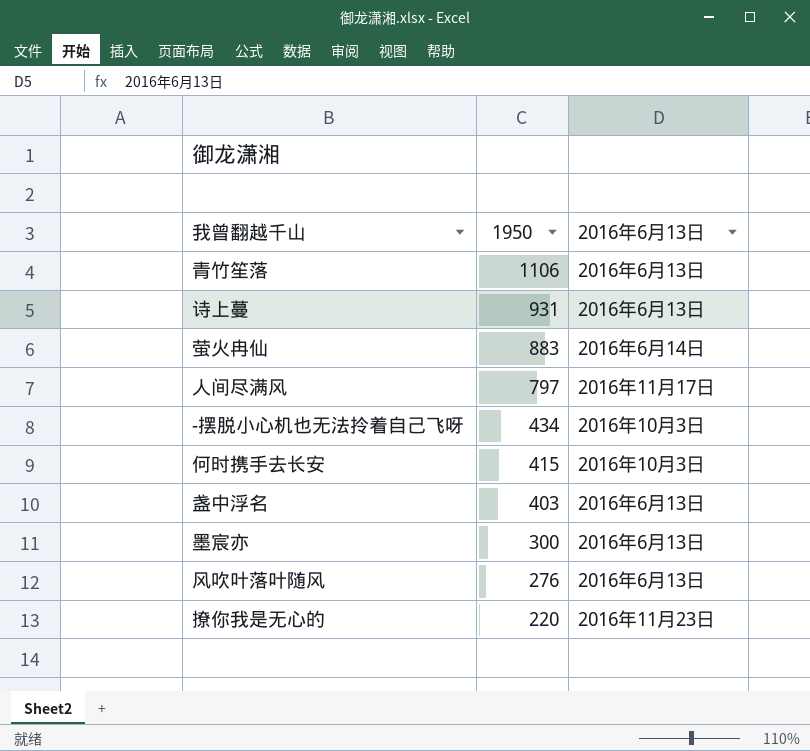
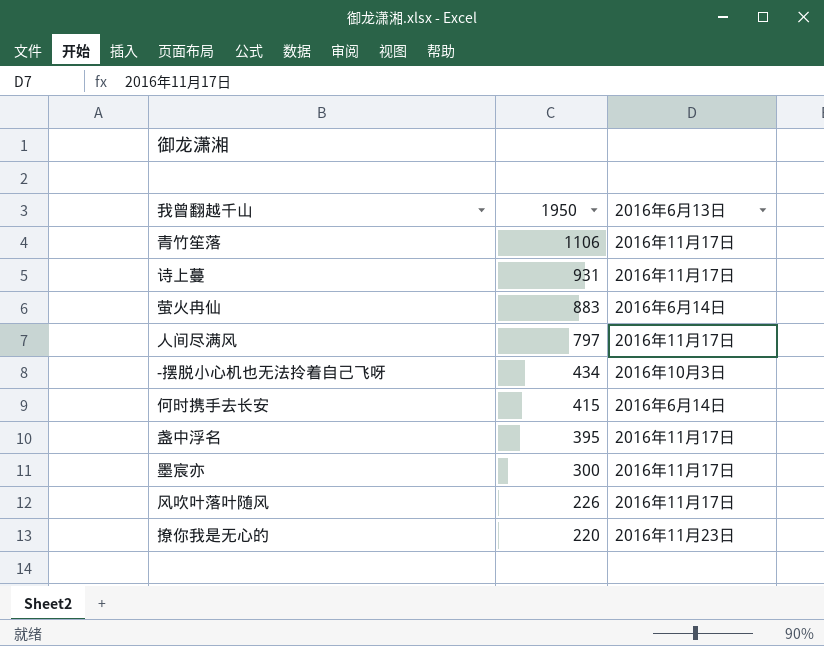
青竹笙落 | 2016年6月13日: 2016年6月13日 -> 2016年11月17日
诗上蔓 | 2016年6月13日: 2016年6月13日 -> 2016年11月17日
何时携手去长安 | 2016年6月13日: 2016年10月3日 -> 2016年6月14日
盏中浮名 | 1950: 403 -> 395
盏中浮名 | 2016年6月13日: 2016年6月13日 -> 2016年11月17日
墨宸亦 | 2016年6月13日: 2016年6月13日 -> 2016年11月17日
风吹叶落叶随风 | 1950: 276 -> 226
风吹叶落叶随风 | 2016年6月13日: 2016年6月13日 -> 2016年11月17日

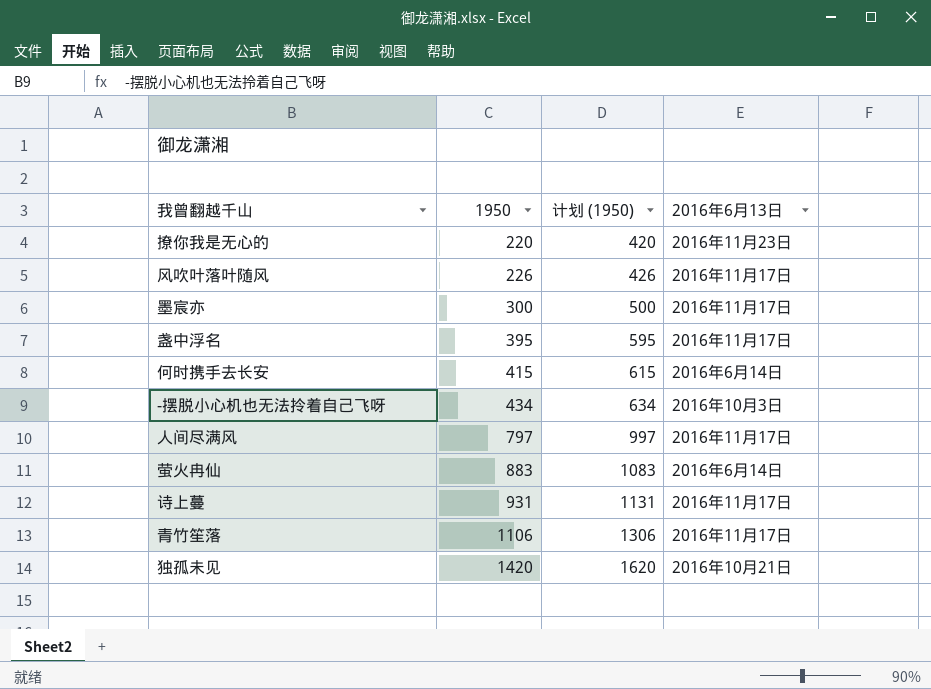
row order: 1950 descending -> 1950 ascending
column 计划 (1950) | formula: none -> [1950] + 200
row 独孤未见: none -> 1420 | 1620 | 2016年10月21日

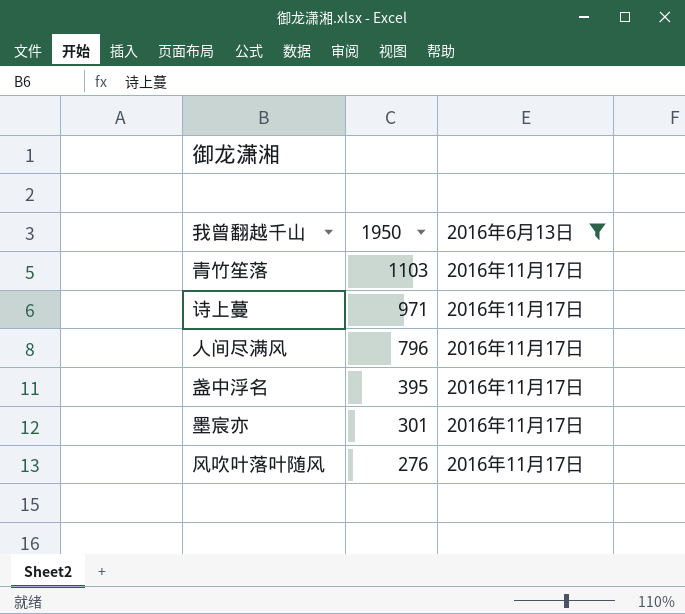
filter: none -> 2016年6月13日 = 2016年11月17日
row order: 1950 ascending -> 1950 descending
column 计划 (1950) | formula: [1950] + 200 -> none
青竹笙落 | 1950: 1106 -> 1103
诗上蔓 | 1950: 931 -> 971
人间尽满风 | 1950: 797 -> 796
墨宸亦 | 1950: 300 -> 301
风吹叶落叶随风 | 1950: 226 -> 276

